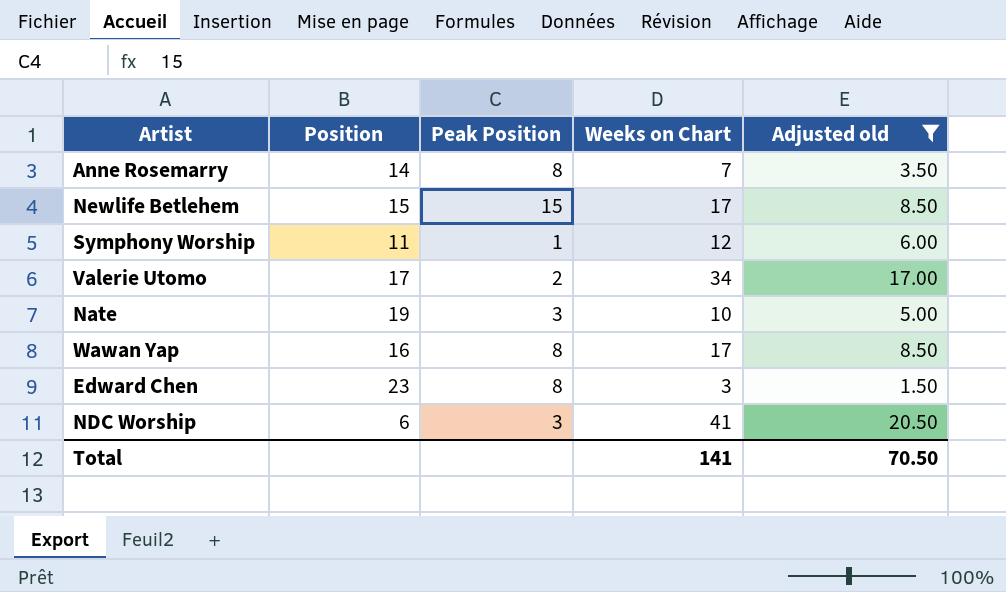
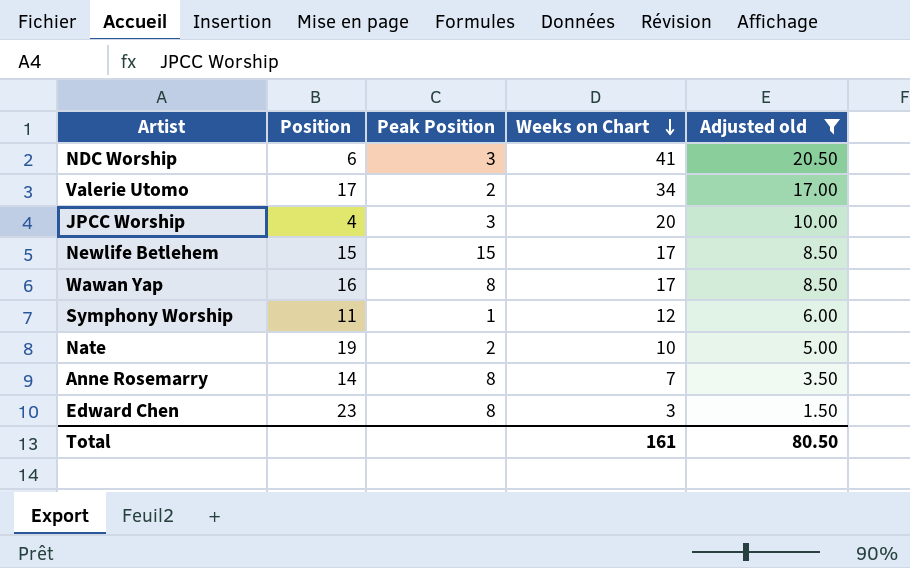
row order: none -> Weeks on Chart descending
row JPCC Worship: none -> 4 | 3 | 20 | 10.00
Nate | Peak Position: 3 -> 2
Total | Weeks on Chart: 141 -> 161
Total | Adjusted old: 70.50 -> 80.50

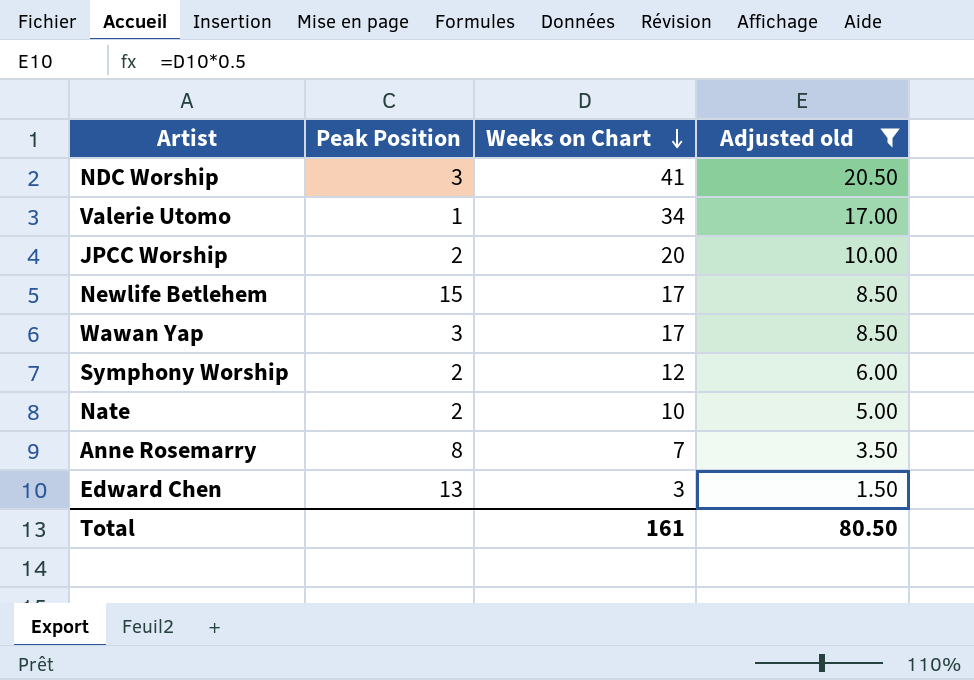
column Position | position: 2 -> none
Valerie Utomo | Peak Position: 2 -> 1
JPCC Worship | Peak Position: 3 -> 2
Wawan Yap | Peak Position: 8 -> 3
Symphony Worship | Peak Position: 1 -> 2
Edward Chen | Peak Position: 8 -> 13

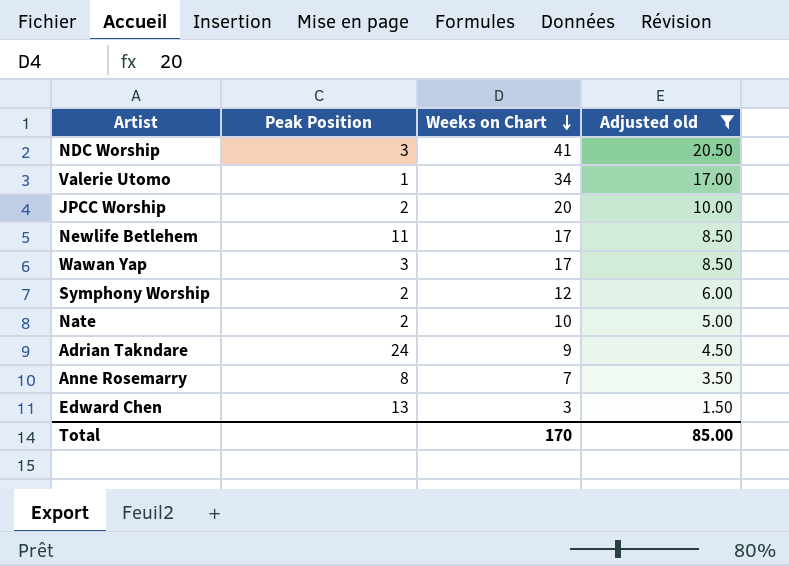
Newlife Betlehem | Peak Position: 15 -> 11
row Adrian Takndare: none -> 24 | 9 | 4.50
Total | Weeks on Chart: 161 -> 170
Total | Adjusted old: 80.50 -> 85.00

